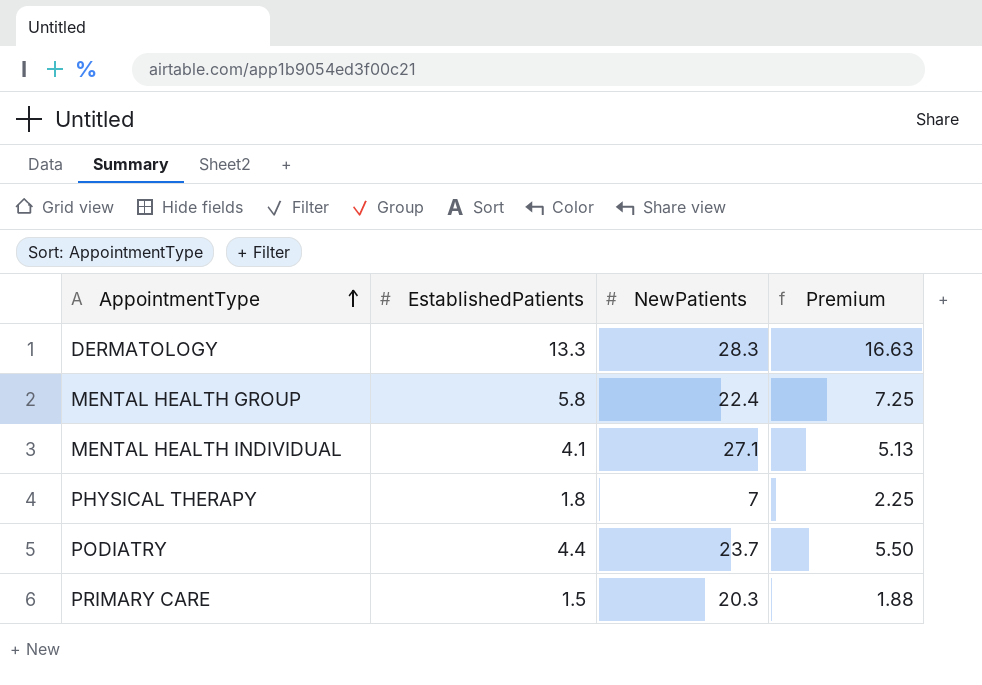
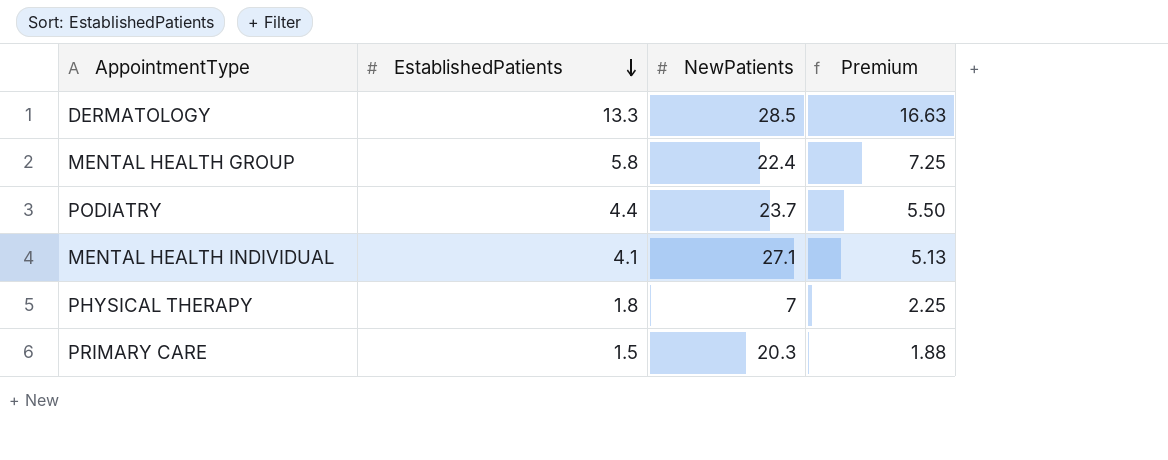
row order: AppointmentType ascending -> EstablishedPatients descending
DERMATOLOGY | NewPatients: 28.3 -> 28.5

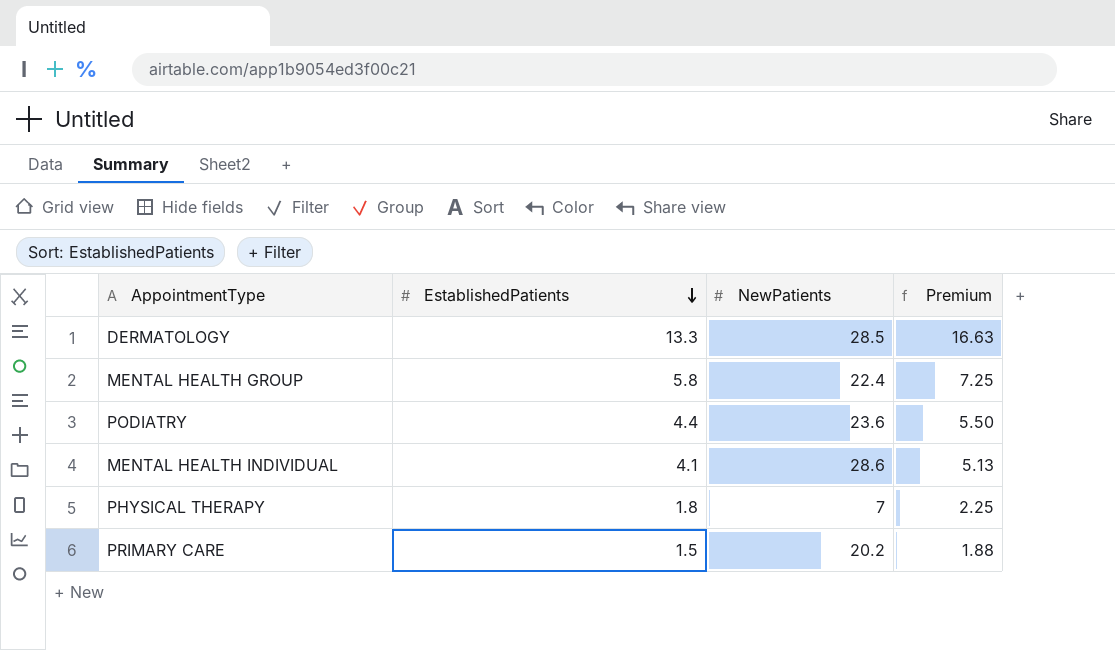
PODIATRY | NewPatients: 23.7 -> 23.6
MENTAL HEALTH INDIVIDUAL | NewPatients: 27.1 -> 28.6
PRIMARY CARE | NewPatients: 20.3 -> 20.2

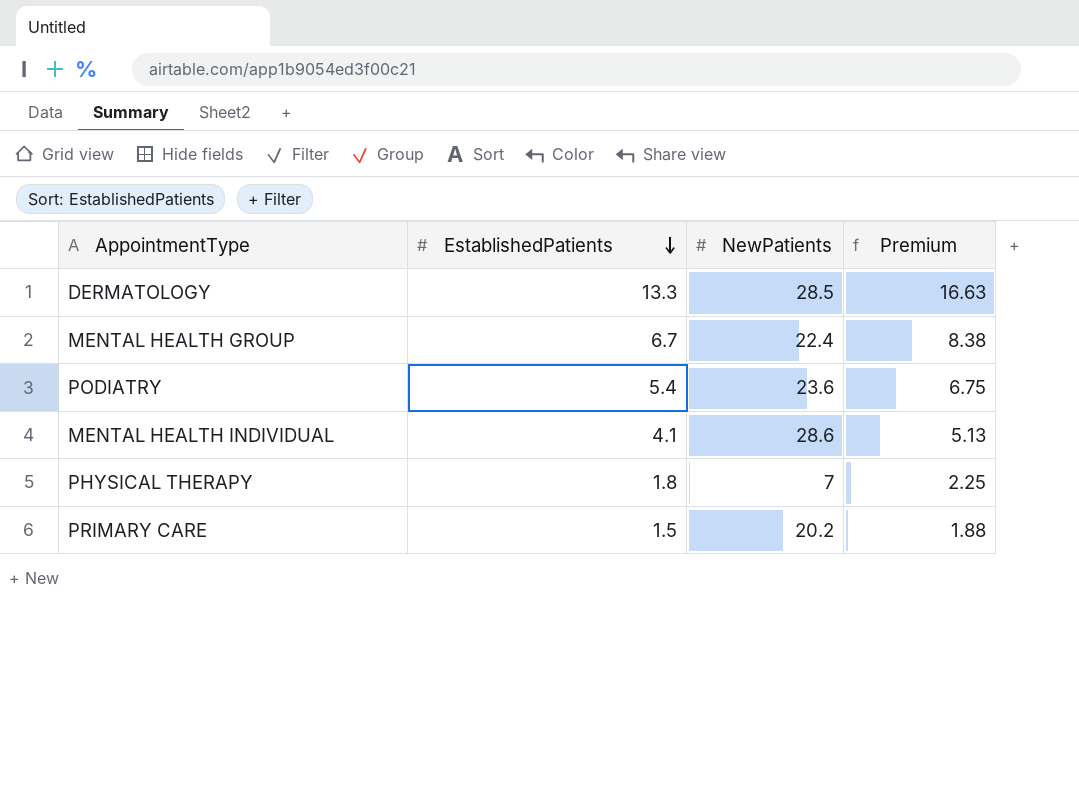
MENTAL HEALTH GROUP | EstablishedPatients: 5.8 -> 6.7
MENTAL HEALTH GROUP | Premium: 7.25 -> 8.38
PODIATRY | EstablishedPatients: 4.4 -> 5.4
PODIATRY | Premium: 5.50 -> 6.75

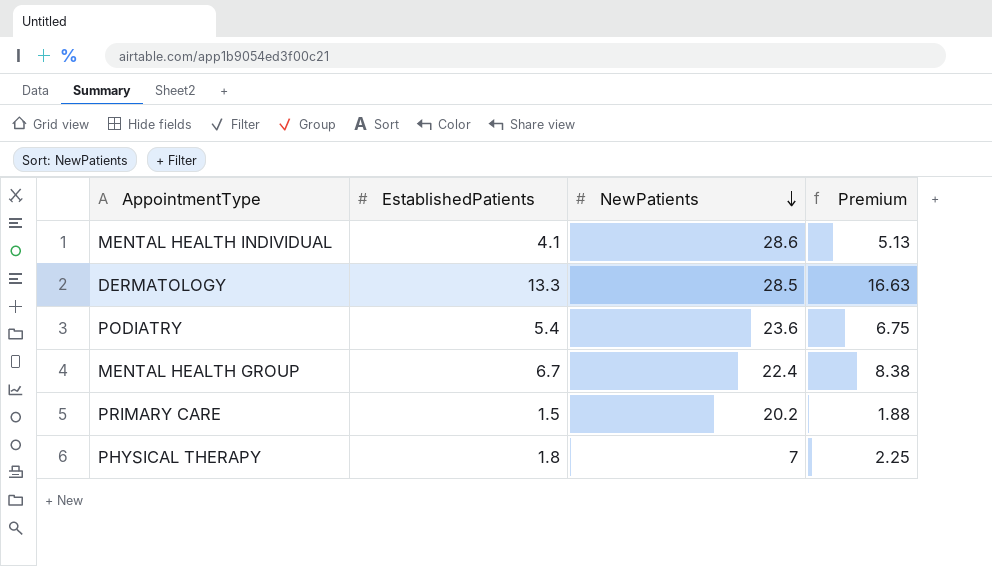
row order: EstablishedPatients descending -> NewPatients descending

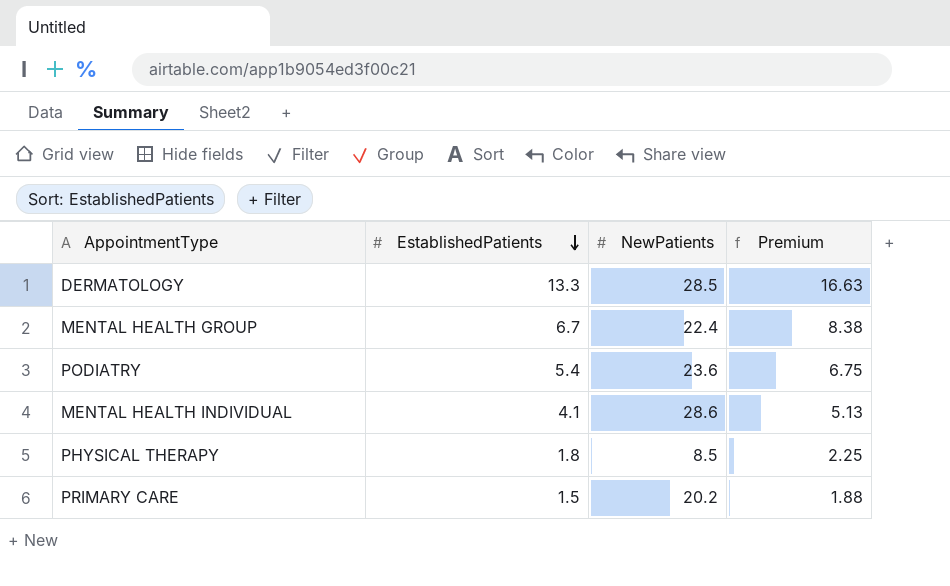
row order: NewPatients descending -> EstablishedPatients descending
PHYSICAL THERAPY | NewPatients: 7 -> 8.5

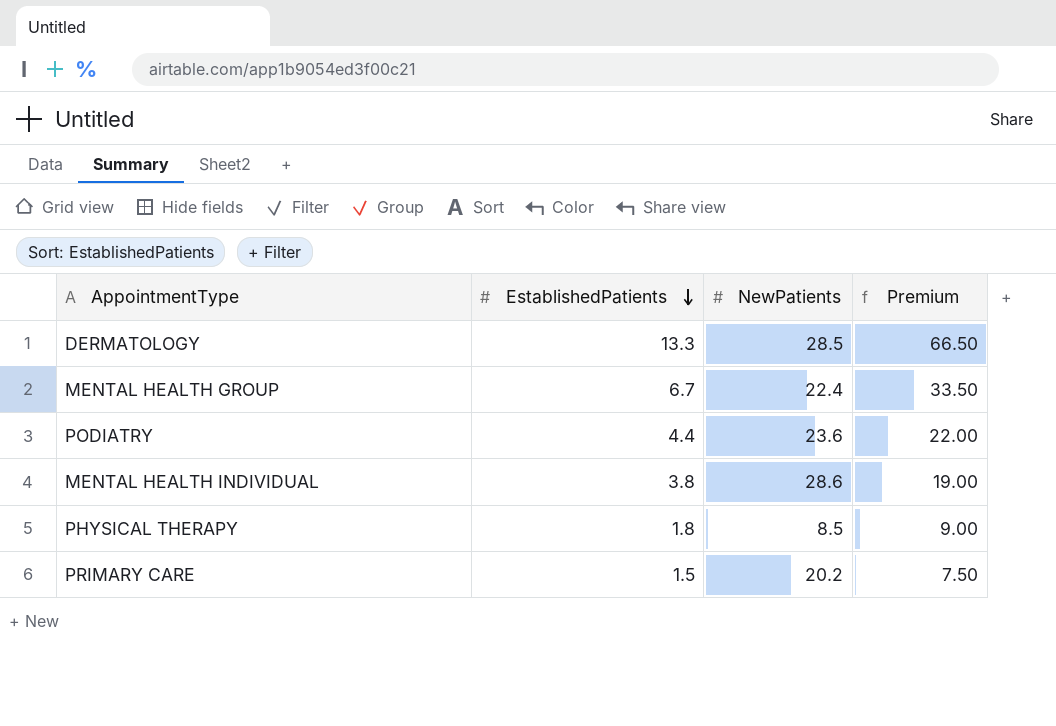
column Premium | formula: [EstablishedPatients] * 1.25 -> [EstablishedPatients] * 5
PODIATRY | EstablishedPatients: 5.4 -> 4.4
MENTAL HEALTH INDIVIDUAL | EstablishedPatients: 4.1 -> 3.8

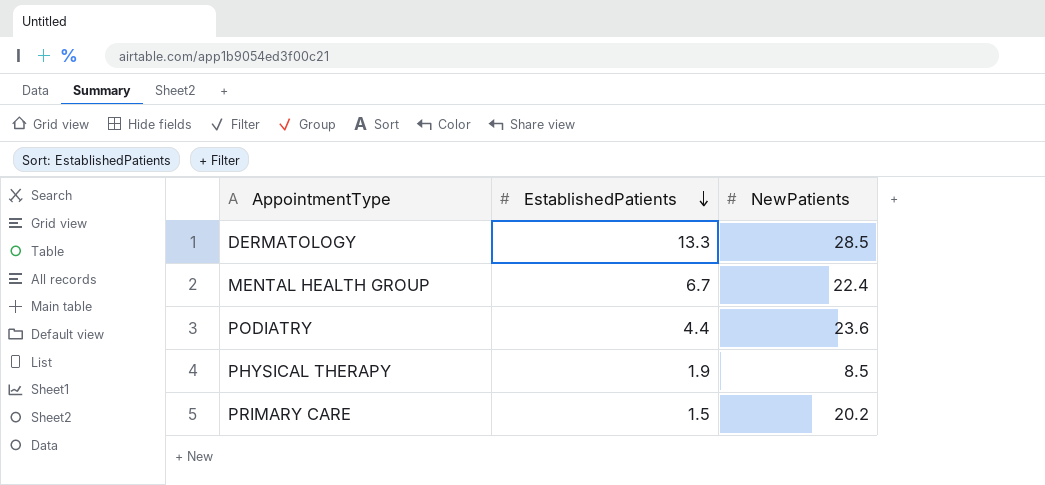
column Premium | formula: [EstablishedPatients] * 5 -> none
row MENTAL HEALTH INDIVIDUAL: 3.8 | 28.6 | 19.00 -> none
PHYSICAL THERAPY | EstablishedPatients: 1.8 -> 1.9

